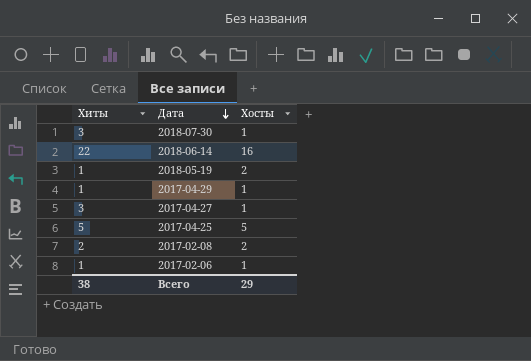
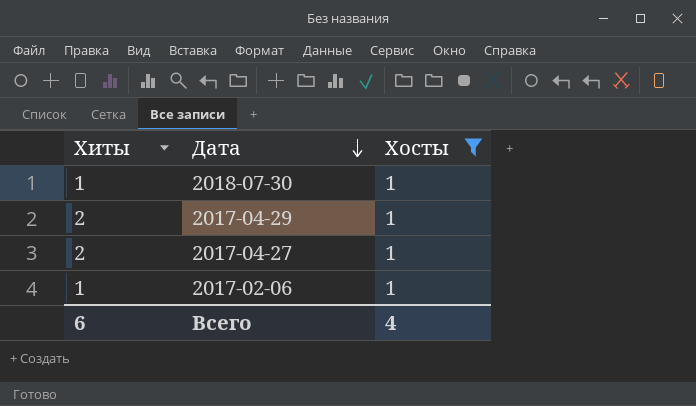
filter: none -> Хосты = 1
2018-07-30 | Хиты: 3 -> 1
2017-04-29 | Хиты: 1 -> 2
2017-04-27 | Хиты: 3 -> 2
Всего | Хиты: 38 -> 6
Всего | Хосты: 29 -> 4

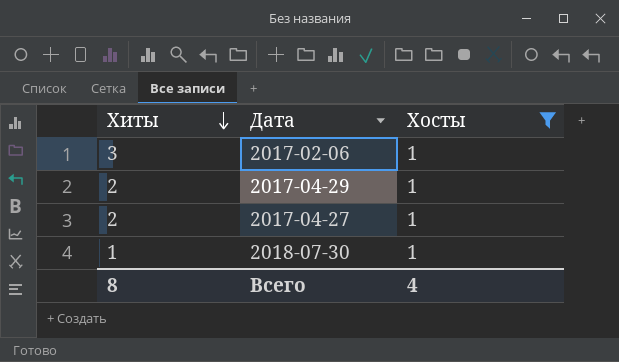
row order: Дата descending -> Хиты descending
2017-02-06 | Хиты: 1 -> 3
Всего | Хиты: 6 -> 8

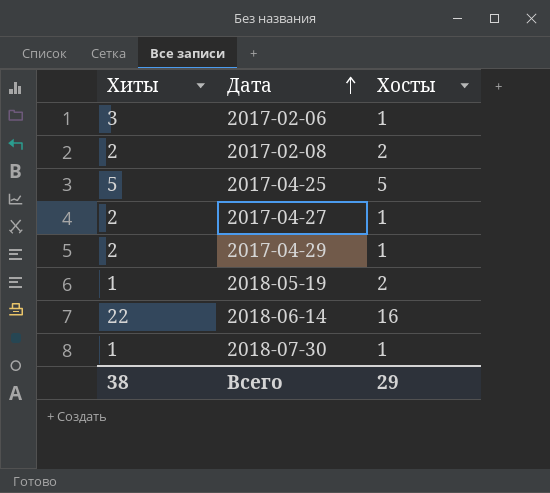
filter: Хосты = 1 -> none
row order: Хиты descending -> Дата ascending
Всего | Хиты: 8 -> 38
Всего | Хосты: 4 -> 29

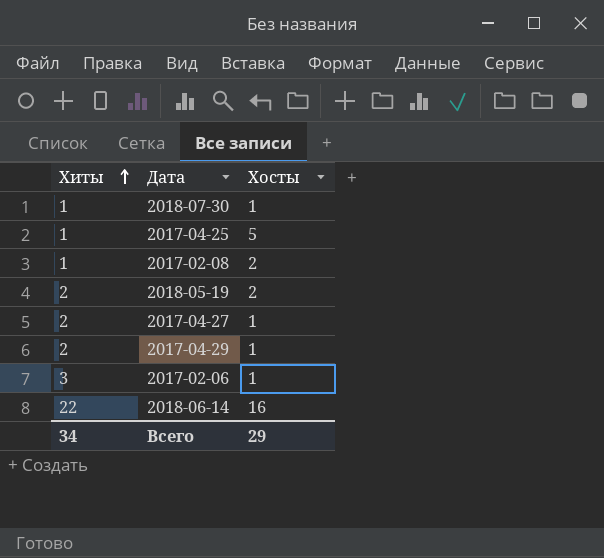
row order: Дата ascending -> Хиты ascending
2017-04-25 | Хиты: 5 -> 1
2017-02-08 | Хиты: 2 -> 1
2018-05-19 | Хиты: 1 -> 2
Всего | Хиты: 38 -> 34

